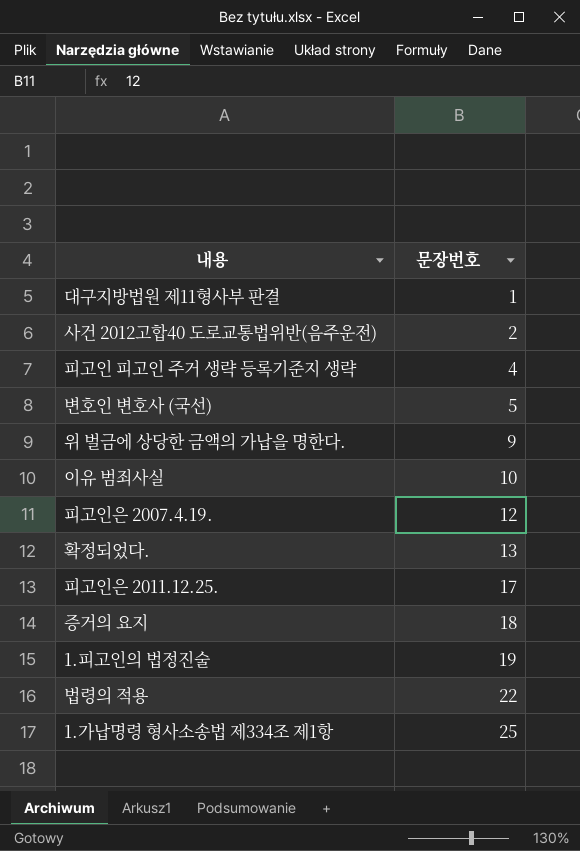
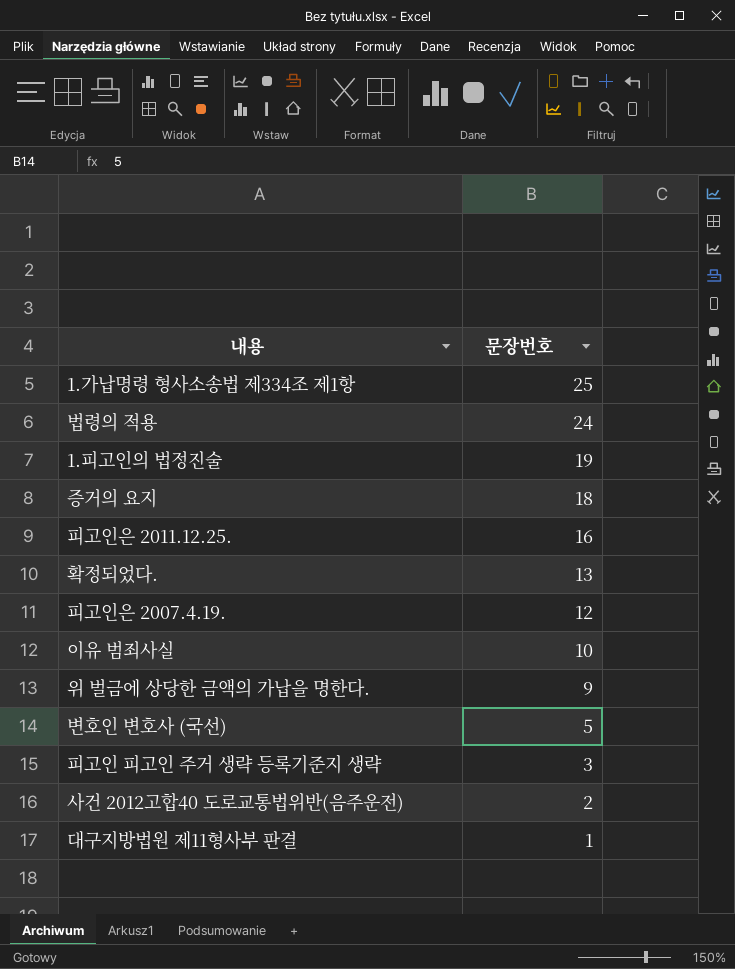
row order: 문장번호 ascending -> 문장번호 descending
법령의 적용 | 문장번호: 22 -> 24
피고인은 2011.12.25. | 문장번호: 17 -> 16
피고인 피고인 주거 생략 등록기준지 생략 | 문장번호: 4 -> 3

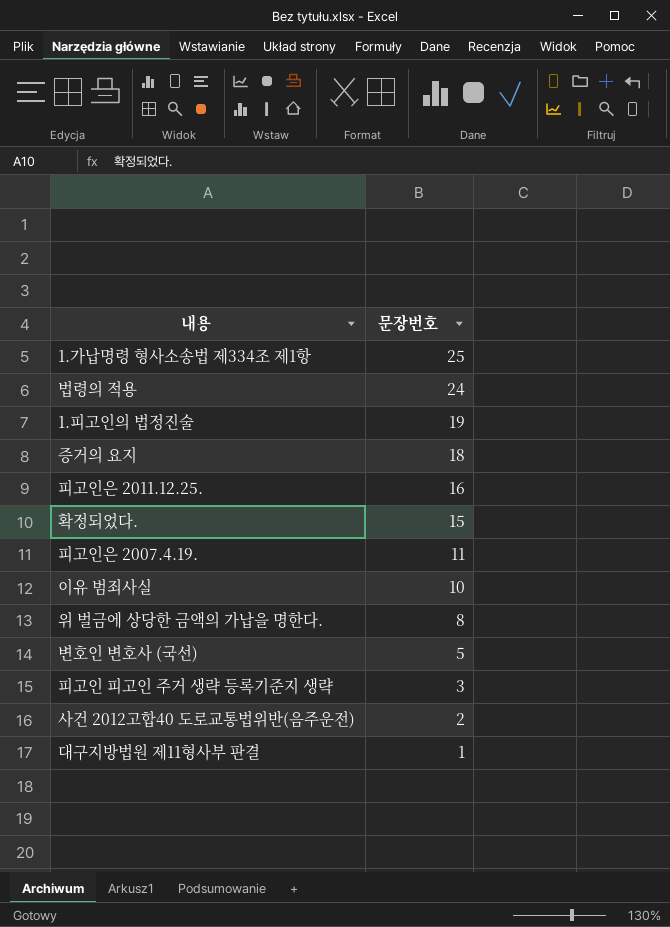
확정되었다. | 문장번호: 13 -> 15
피고인은 2007.4.19. | 문장번호: 12 -> 11
위 벌금에 상당한 금액의 가납을 명한다. | 문장번호: 9 -> 8

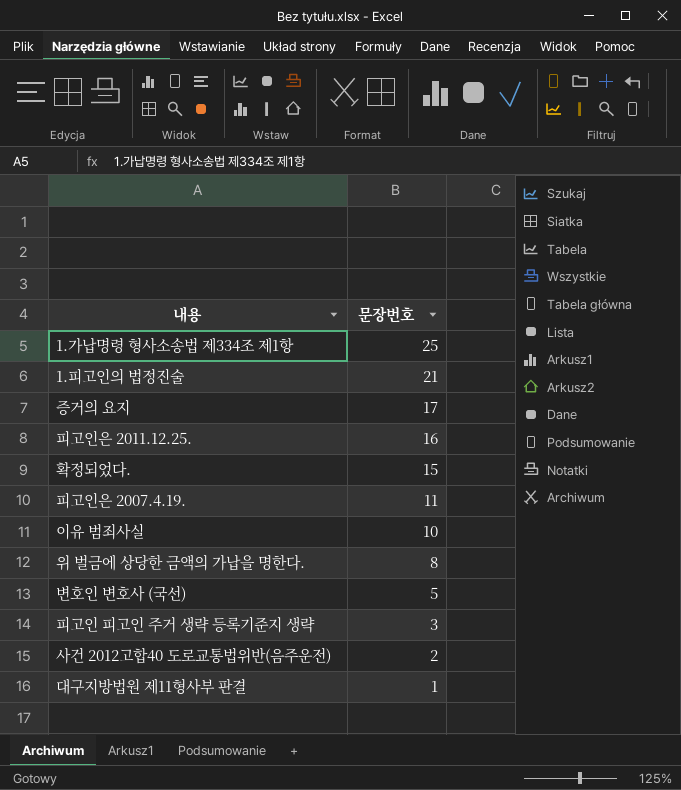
row 법령의 적용: 24 -> none
1.피고인의 법정진술 | 문장번호: 19 -> 21
증거의 요지 | 문장번호: 18 -> 17

